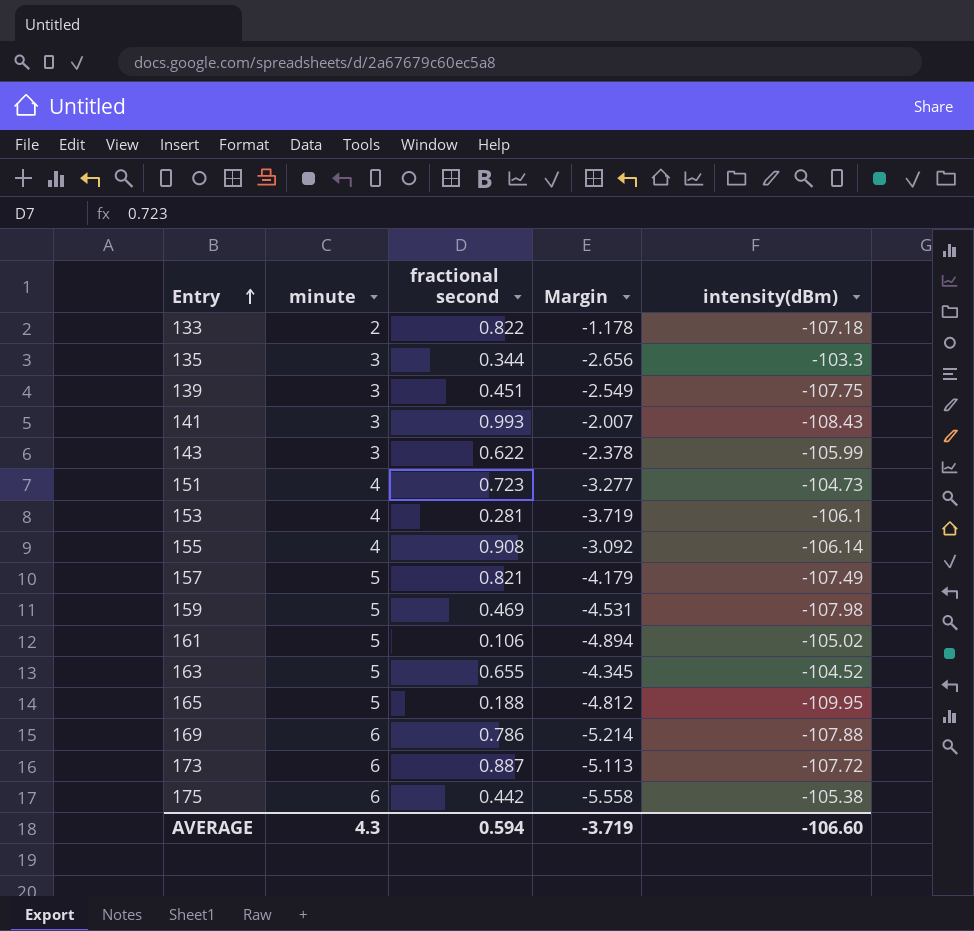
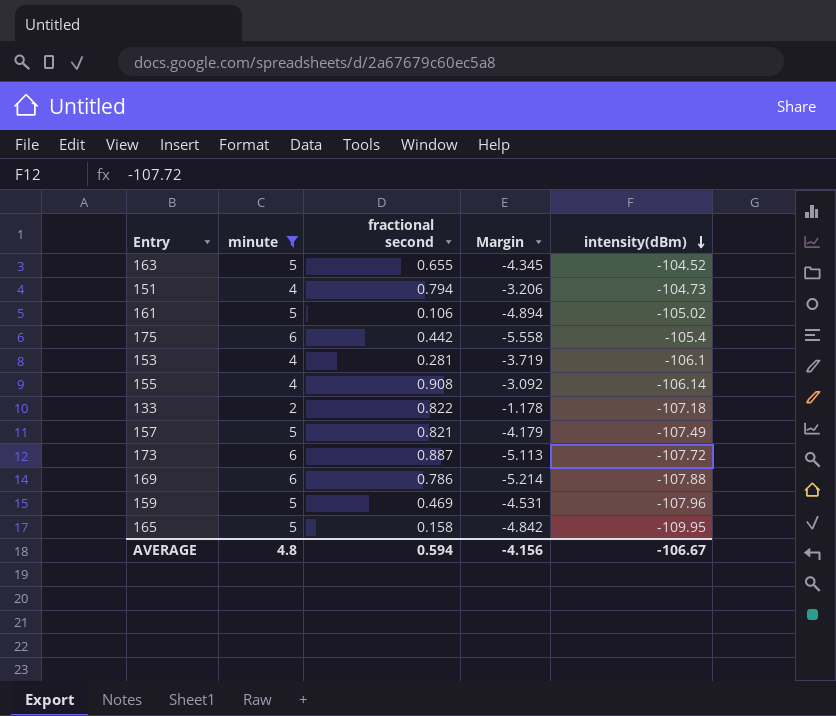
filter: none -> minute != 3
row order: Entry ascending -> intensity(dBm) descending
151 | fractional second: 0.723 -> 0.794
151 | Margin: -3.277 -> -3.206
175 | intensity(dBm): -105.38 -> -105.4
159 | intensity(dBm): -107.98 -> -107.96
165 | fractional second: 0.188 -> 0.158
165 | Margin: -4.812 -> -4.842
AVERAGE | minute: 4.3 -> 4.8
AVERAGE | Margin: -3.719 -> -4.156
AVERAGE | intensity(dBm): -106.60 -> -106.67

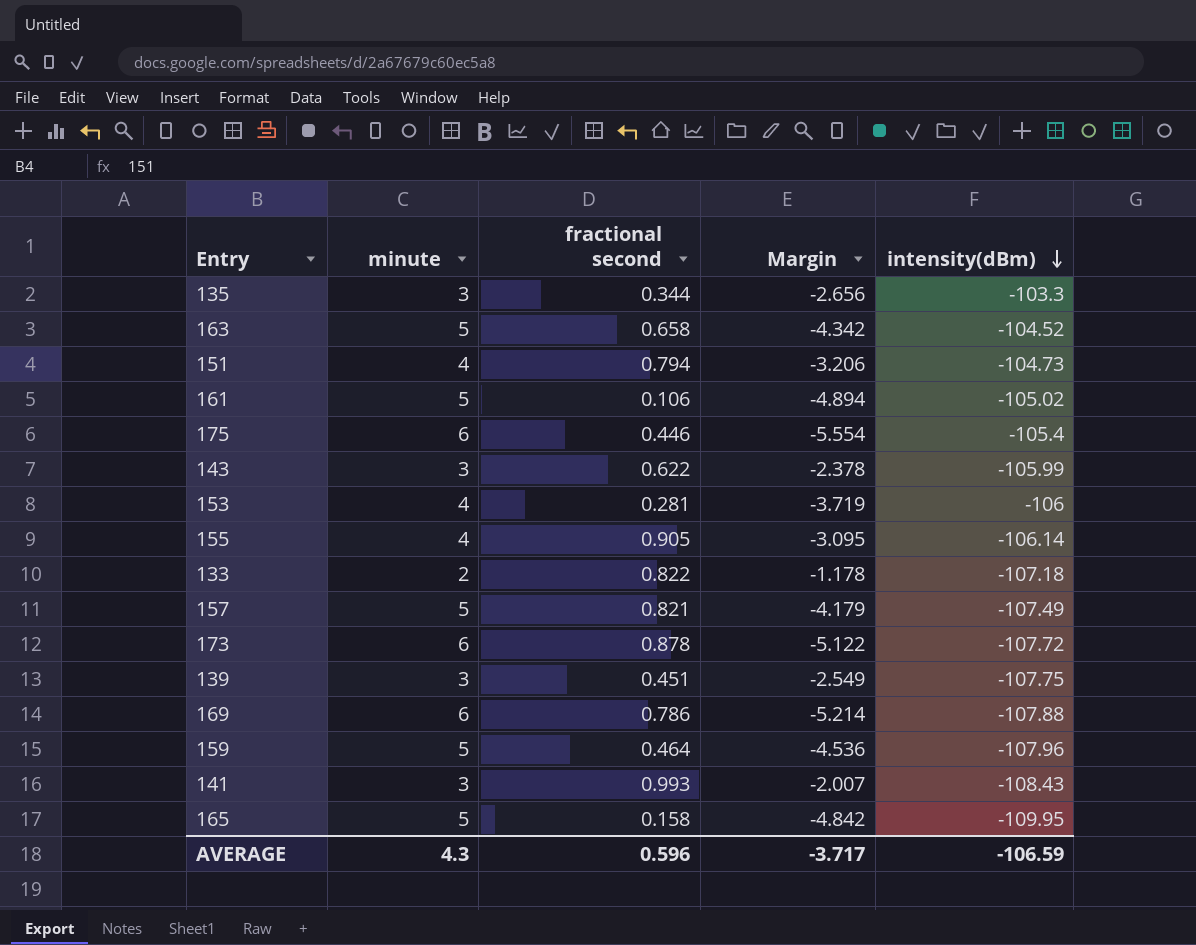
filter: minute != 3 -> none
163 | fractional second: 0.655 -> 0.658
163 | Margin: -4.345 -> -4.342
175 | fractional second: 0.442 -> 0.446
175 | Margin: -5.558 -> -5.554
153 | intensity(dBm): -106.1 -> -106
155 | fractional second: 0.908 -> 0.905
155 | Margin: -3.092 -> -3.095
173 | fractional second: 0.887 -> 0.878
173 | Margin: -5.113 -> -5.122
159 | fractional second: 0.469 -> 0.464
159 | Margin: -4.531 -> -4.536
AVERAGE | minute: 4.8 -> 4.3
AVERAGE | fractional second: 0.594 -> 0.596
AVERAGE | Margin: -4.156 -> -3.717
AVERAGE | intensity(dBm): -106.67 -> -106.59

